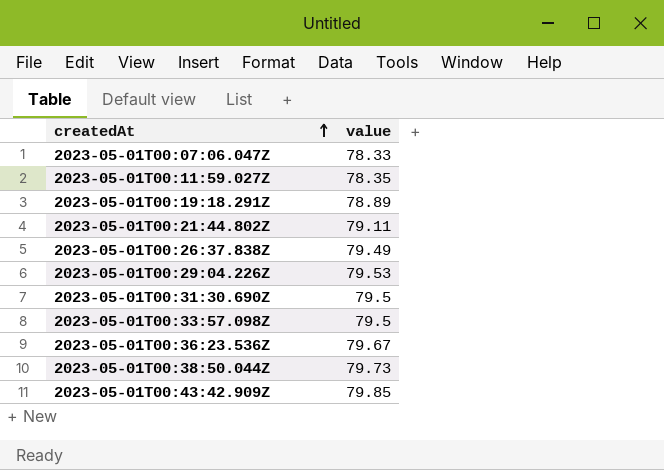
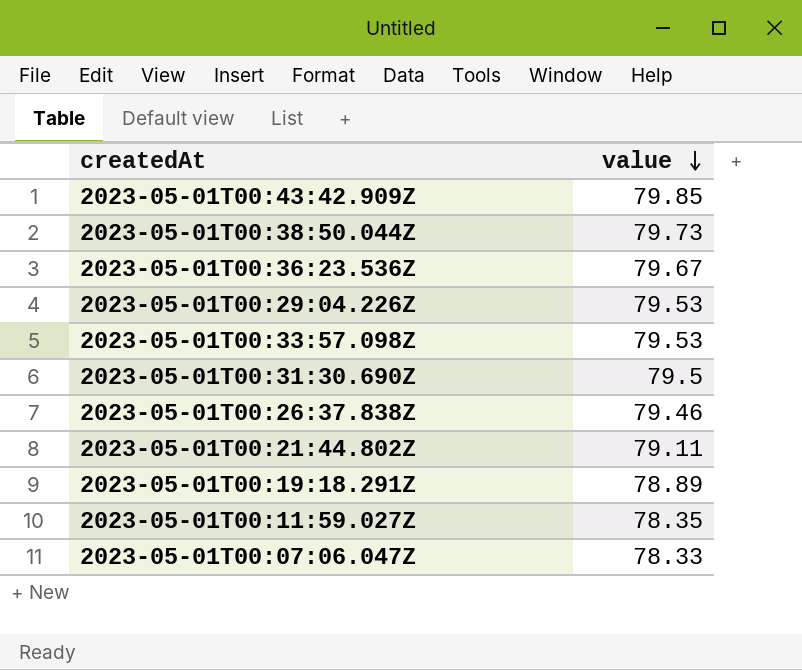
row order: createdAt ascending -> value descending
2023-05-01T00:33:57.098Z | value: 79.5 -> 79.53
2023-05-01T00:26:37.838Z | value: 79.49 -> 79.46

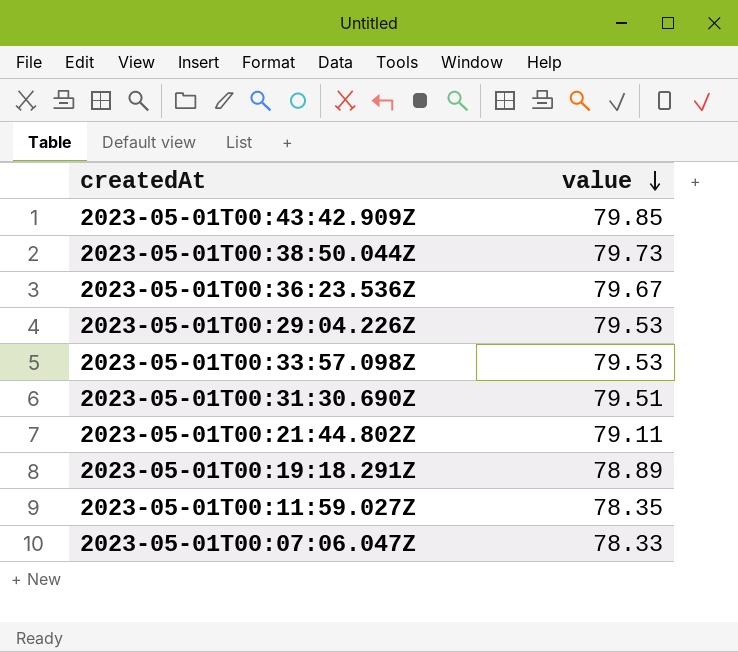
row 2023-05-01T00:26:37.838Z: 79.46 -> none
2023-05-01T00:31:30.690Z | value: 79.5 -> 79.51

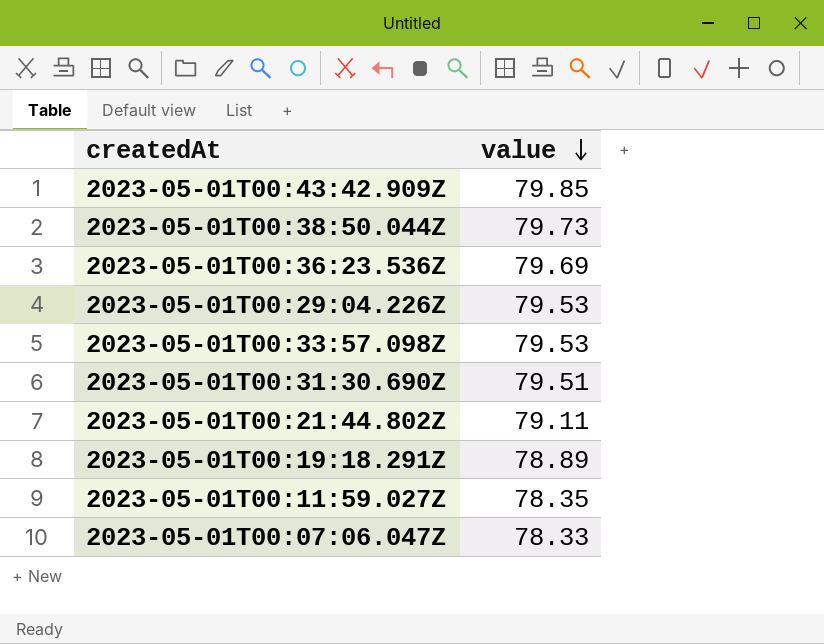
2023-05-01T00:36:23.536Z | value: 79.67 -> 79.69

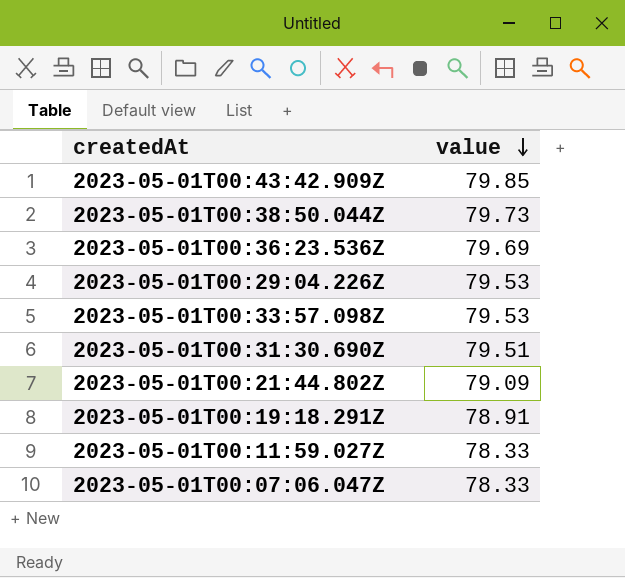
2023-05-01T00:21:44.802Z | value: 79.11 -> 79.09
2023-05-01T00:19:18.291Z | value: 78.89 -> 78.91
2023-05-01T00:11:59.027Z | value: 78.35 -> 78.33

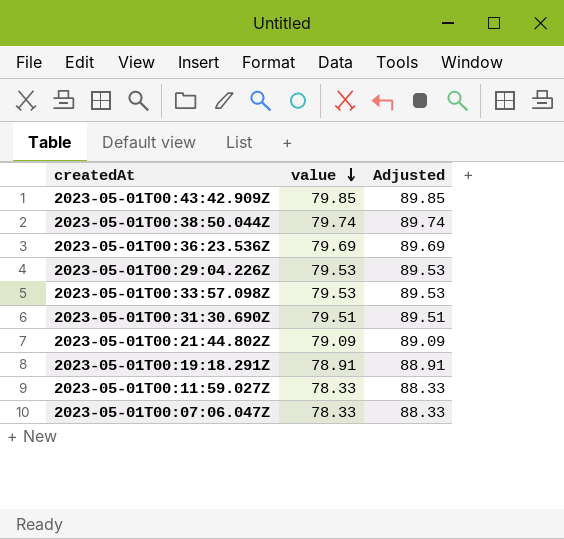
column Adjusted | formula: none -> [value] + 10
2023-05-01T00:38:50.044Z | value: 79.73 -> 79.74

